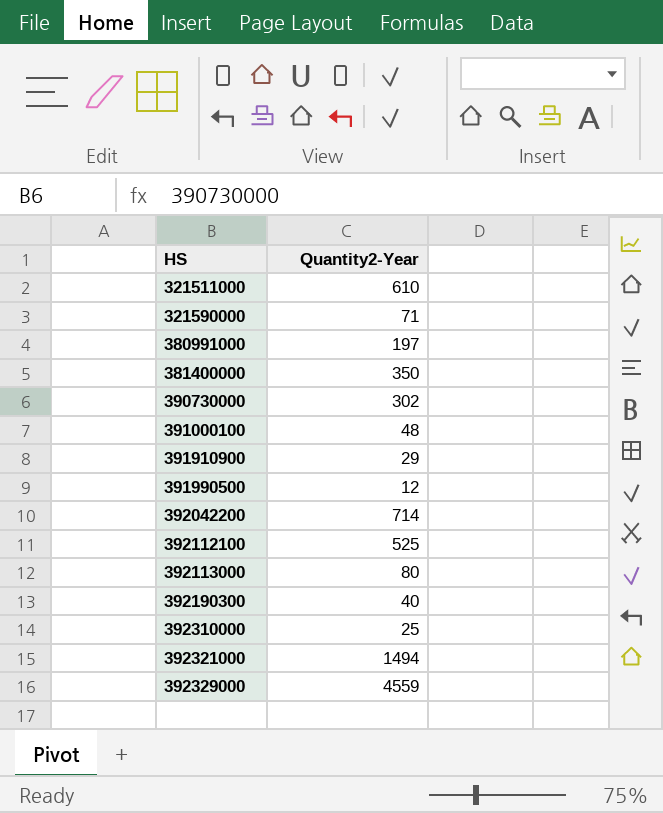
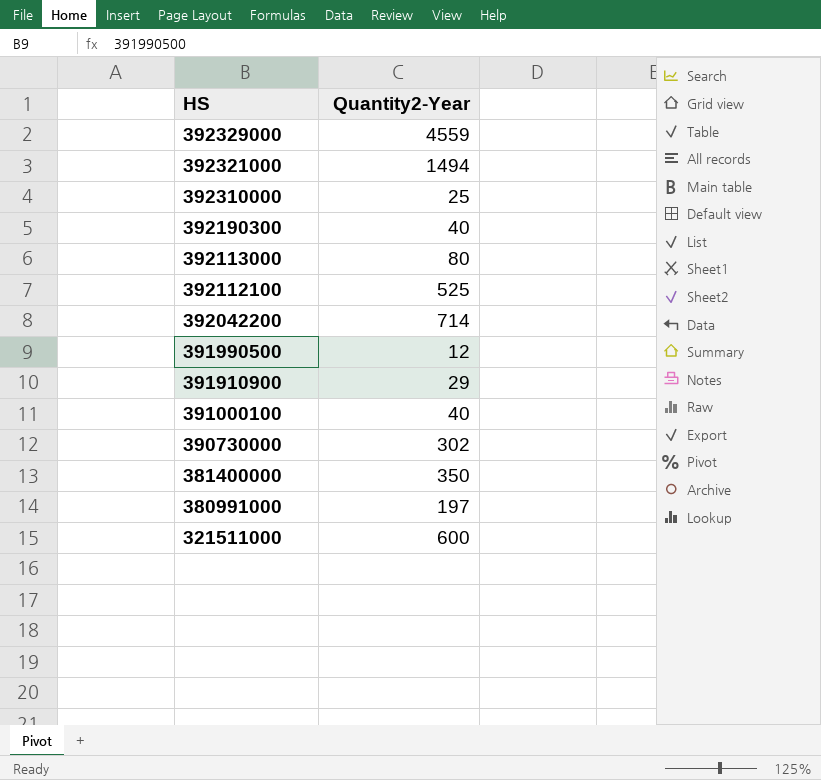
row order: HS ascending -> HS descending
row 321590000: 71 -> none
391000100 | Quantity2-Year: 48 -> 40
321511000 | Quantity2-Year: 610 -> 600

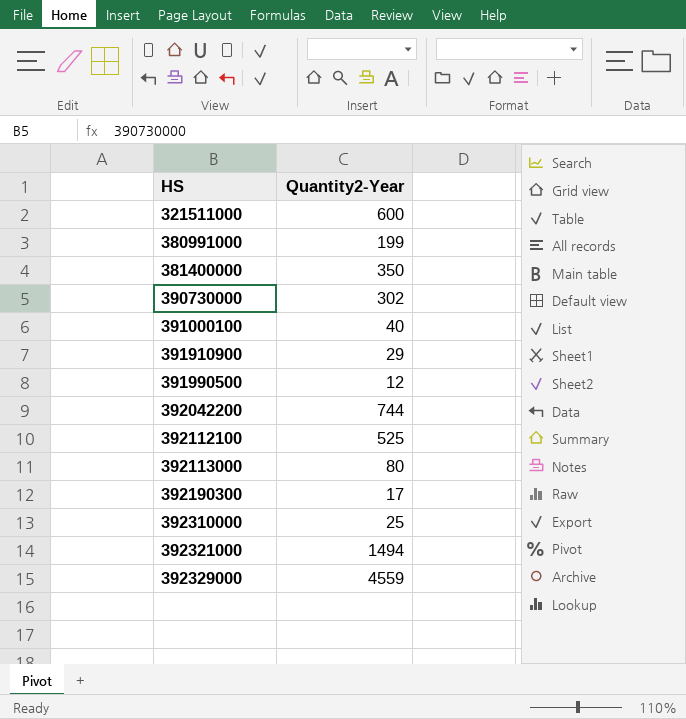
row order: HS descending -> HS ascending
380991000 | Quantity2-Year: 197 -> 199
392042200 | Quantity2-Year: 714 -> 744
392190300 | Quantity2-Year: 40 -> 17

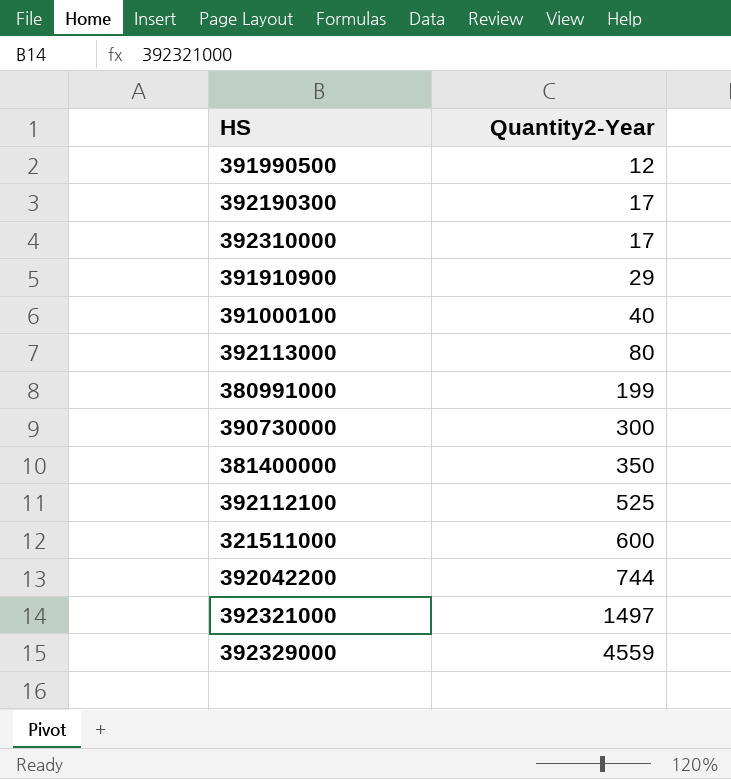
row order: HS ascending -> Quantity2-Year ascending
392310000 | Quantity2-Year: 25 -> 17
390730000 | Quantity2-Year: 302 -> 300
392321000 | Quantity2-Year: 1494 -> 1497

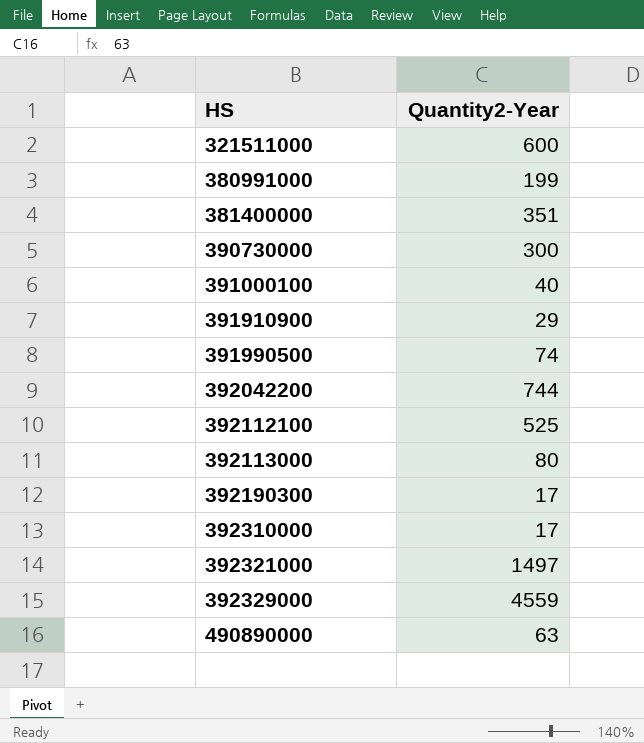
row order: Quantity2-Year ascending -> HS ascending
381400000 | Quantity2-Year: 350 -> 351
391990500 | Quantity2-Year: 12 -> 74
row 490890000: none -> 63

